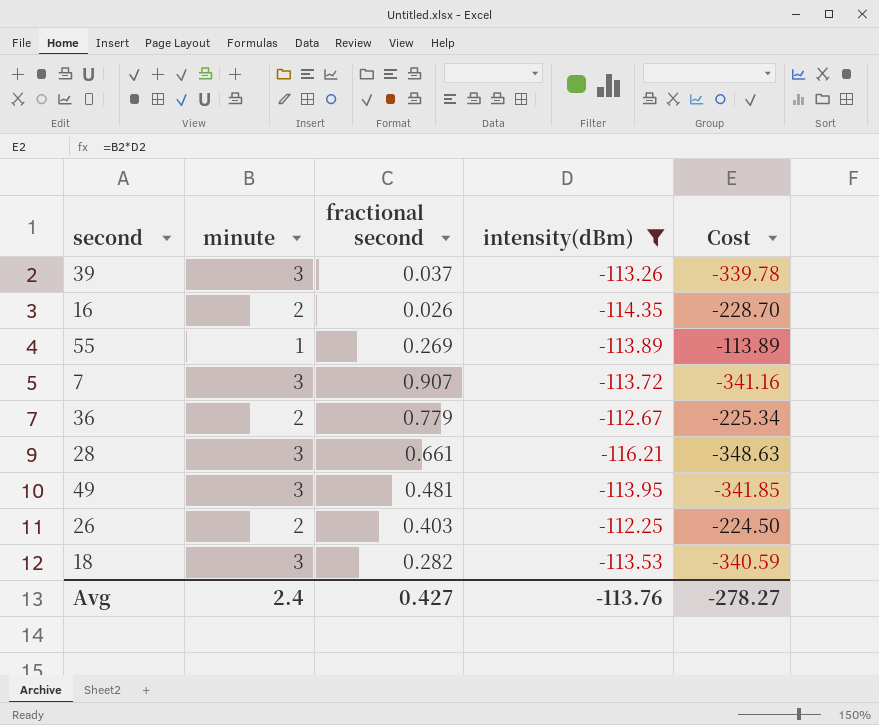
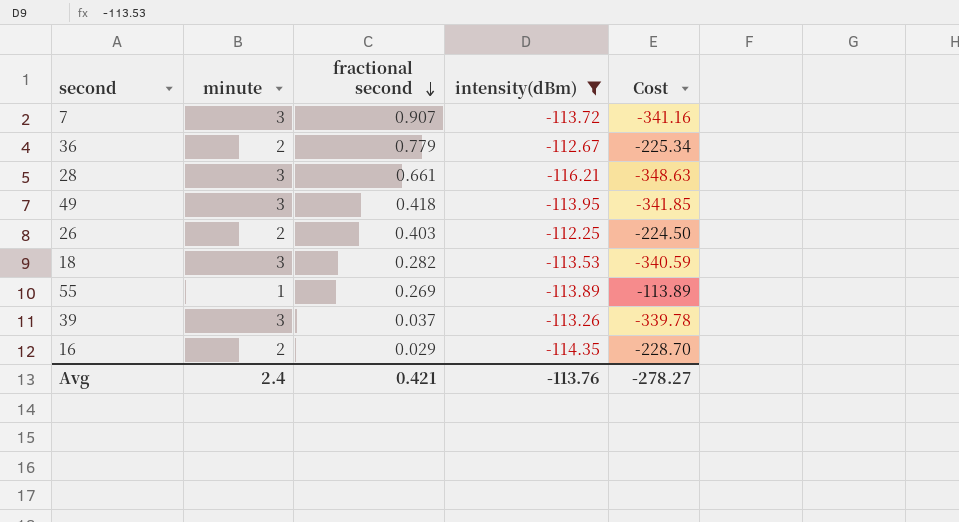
row order: none -> fractional second descending
49 | fractional second: 0.481 -> 0.418
16 | fractional second: 0.026 -> 0.029
Avg | fractional second: 0.427 -> 0.421

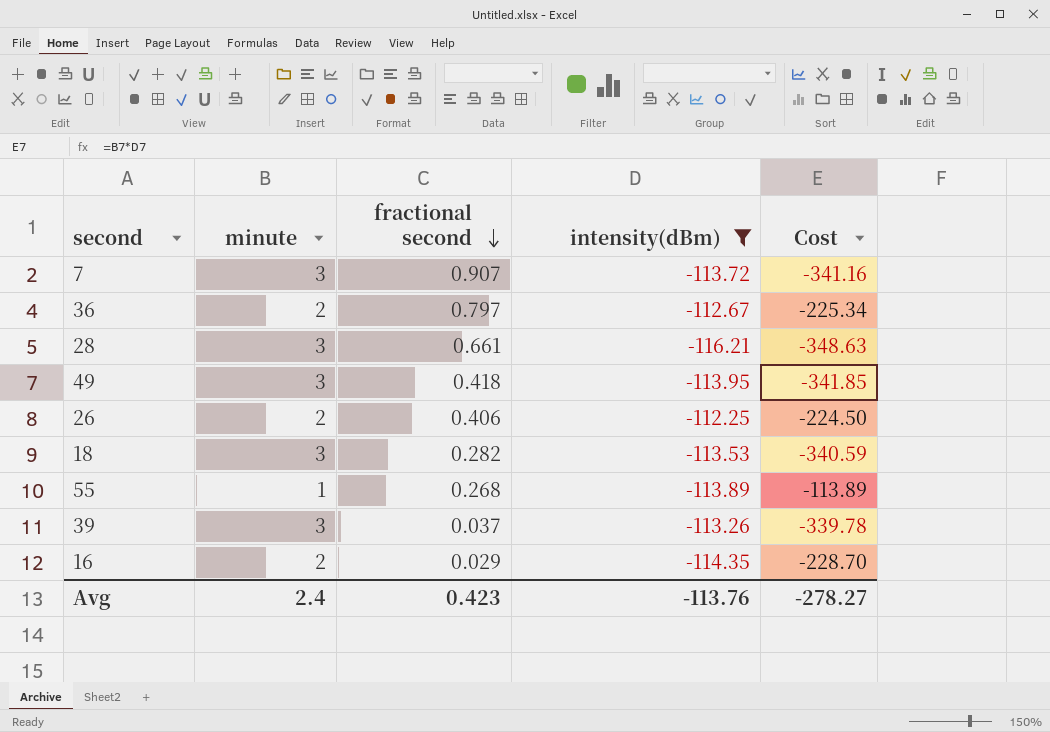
36 | fractional second: 0.779 -> 0.797
26 | fractional second: 0.403 -> 0.406
55 | fractional second: 0.269 -> 0.268
Avg | fractional second: 0.421 -> 0.423

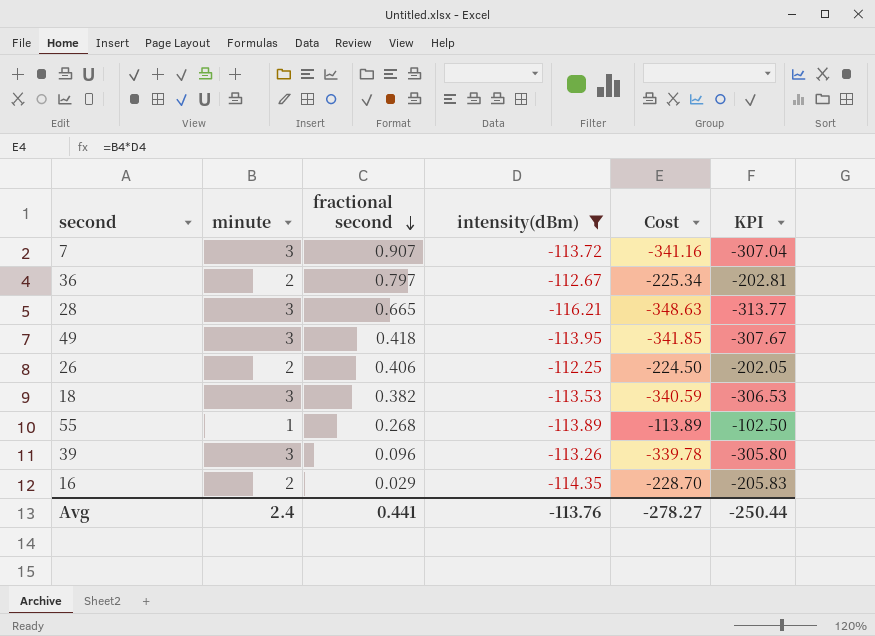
column KPI | formula: none -> [Cost] * 0.9
28 | fractional second: 0.661 -> 0.665
18 | fractional second: 0.282 -> 0.382
39 | fractional second: 0.037 -> 0.096
Avg | fractional second: 0.423 -> 0.441

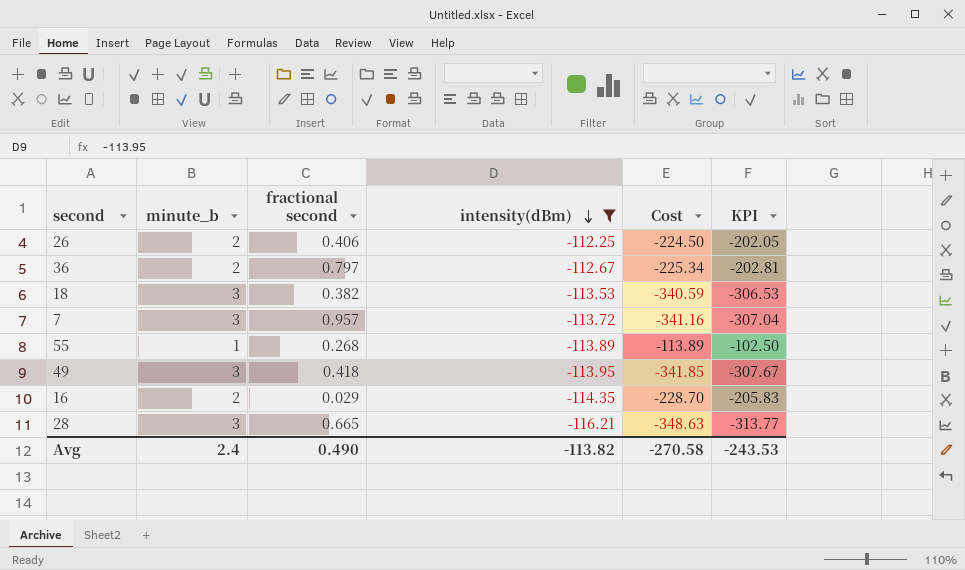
row order: fractional second descending -> intensity(dBm) descending
column name: minute -> minute_b
row 39: 3 | 0.096 | -113.26 | -339.78 | -305.80 -> none
7 | fractional second: 0.907 -> 0.957
Avg | fractional second: 0.441 -> 0.490
Avg | intensity(dBm): -113.76 -> -113.82
Avg | Cost: -278.27 -> -270.58
Avg | KPI: -250.44 -> -243.53

